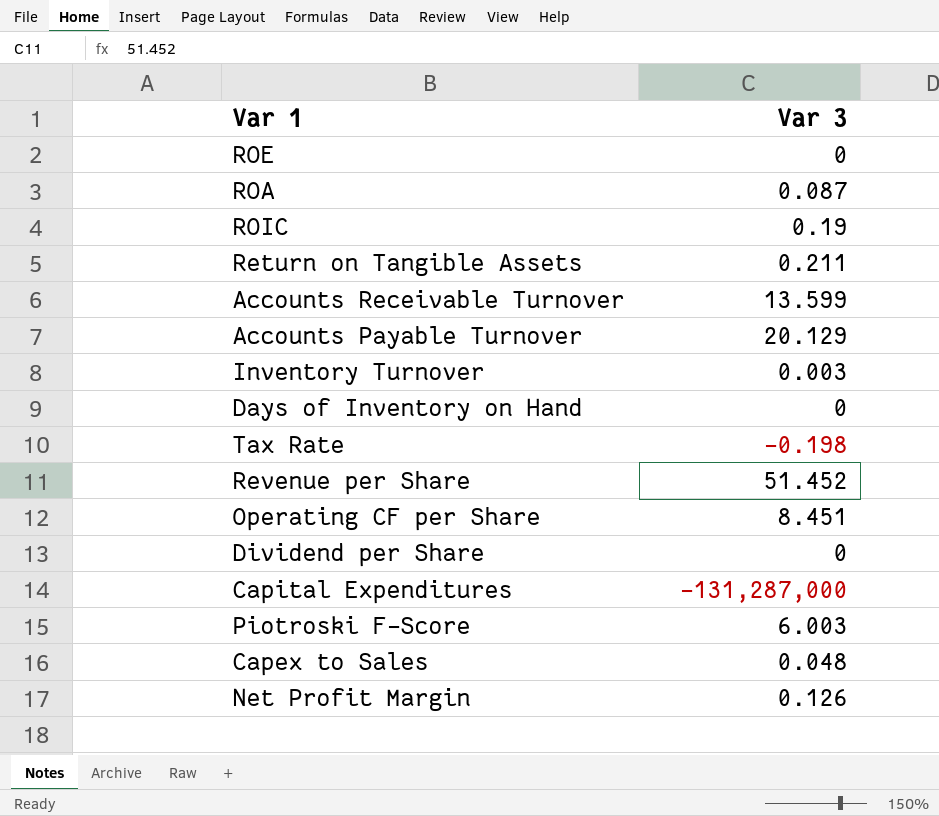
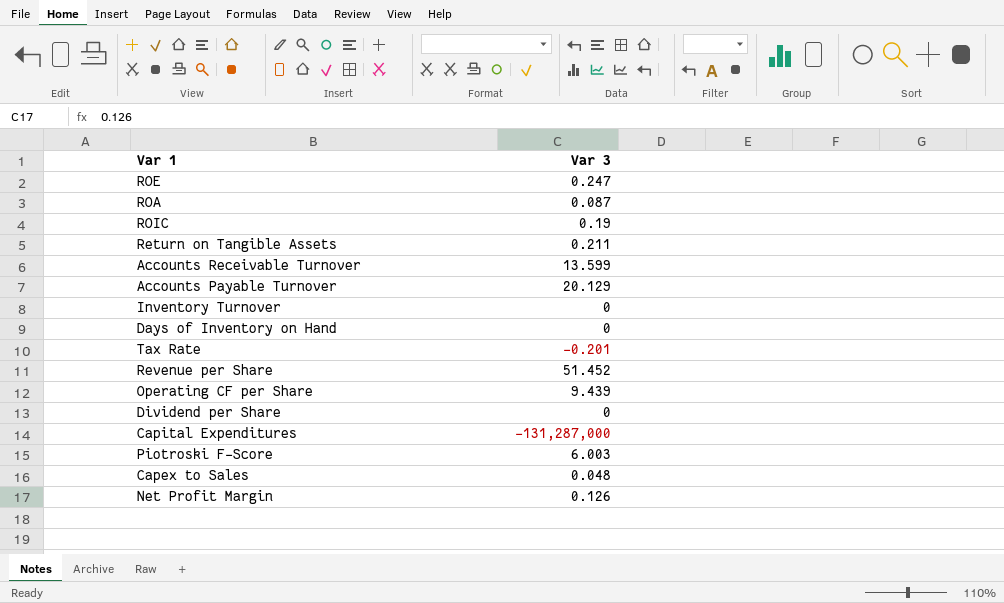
ROE | Var 3: 0 -> 0.247
Inventory Turnover | Var 3: 0.003 -> 0
Tax Rate | Var 3: -0.198 -> -0.201
Operating CF per Share | Var 3: 8.451 -> 9.439

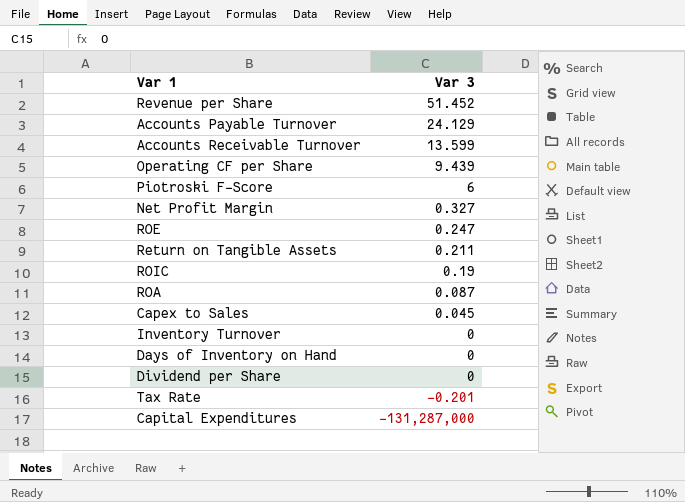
row order: none -> Var 3 descending
Accounts Payable Turnover | Var 3: 20.129 -> 24.129
Piotroski F-Score | Var 3: 6.003 -> 6
Net Profit Margin | Var 3: 0.126 -> 0.327
Capex to Sales | Var 3: 0.048 -> 0.045

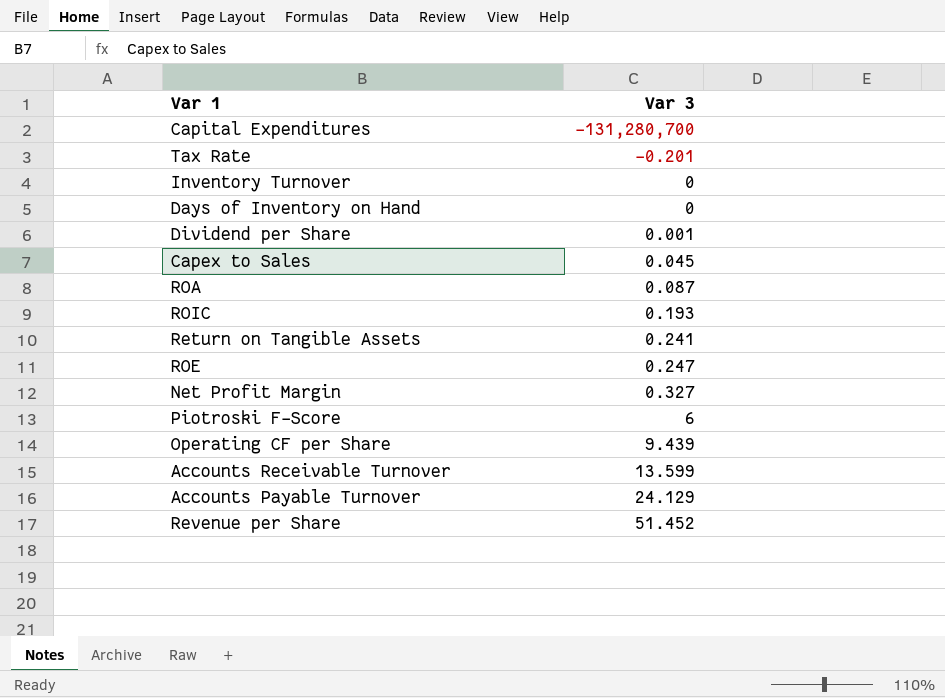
row order: Var 3 descending -> Var 3 ascending
Capital Expenditures | Var 3: -131,287,000 -> -131,280,700
Dividend per Share | Var 3: 0 -> 0.001
ROIC | Var 3: 0.19 -> 0.193
Return on Tangible Assets | Var 3: 0.211 -> 0.241

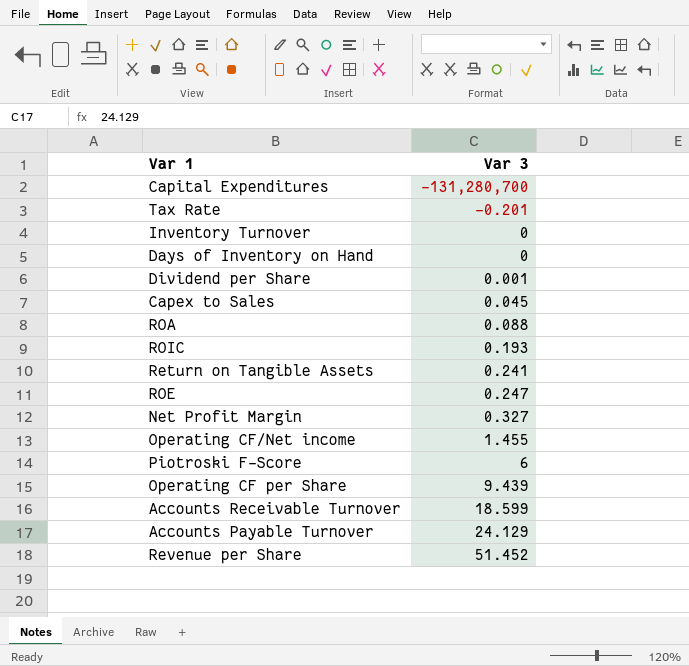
ROA | Var 3: 0.087 -> 0.088
row Operating CF/Net income: none -> 1.455
Accounts Receivable Turnover | Var 3: 13.599 -> 18.599

